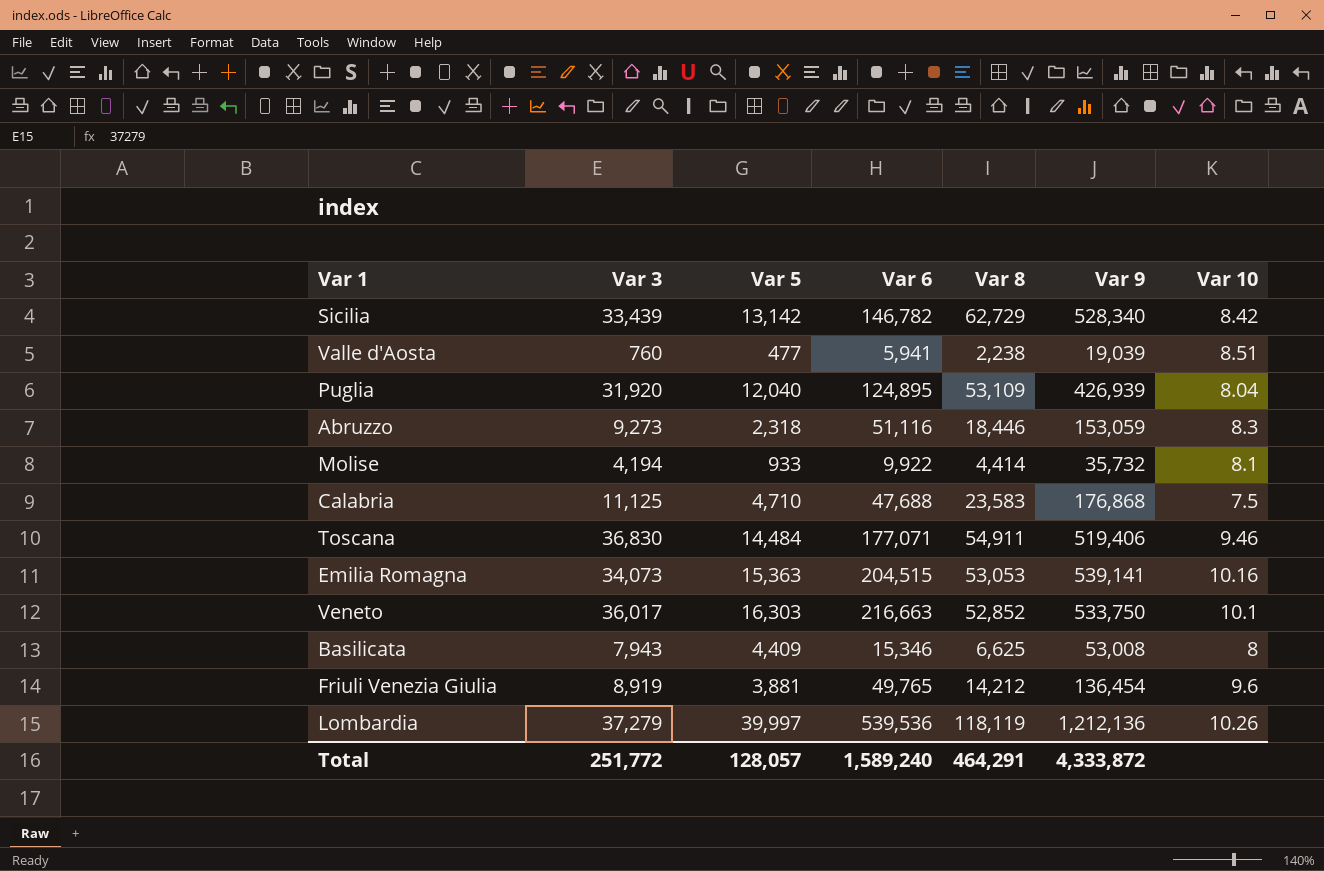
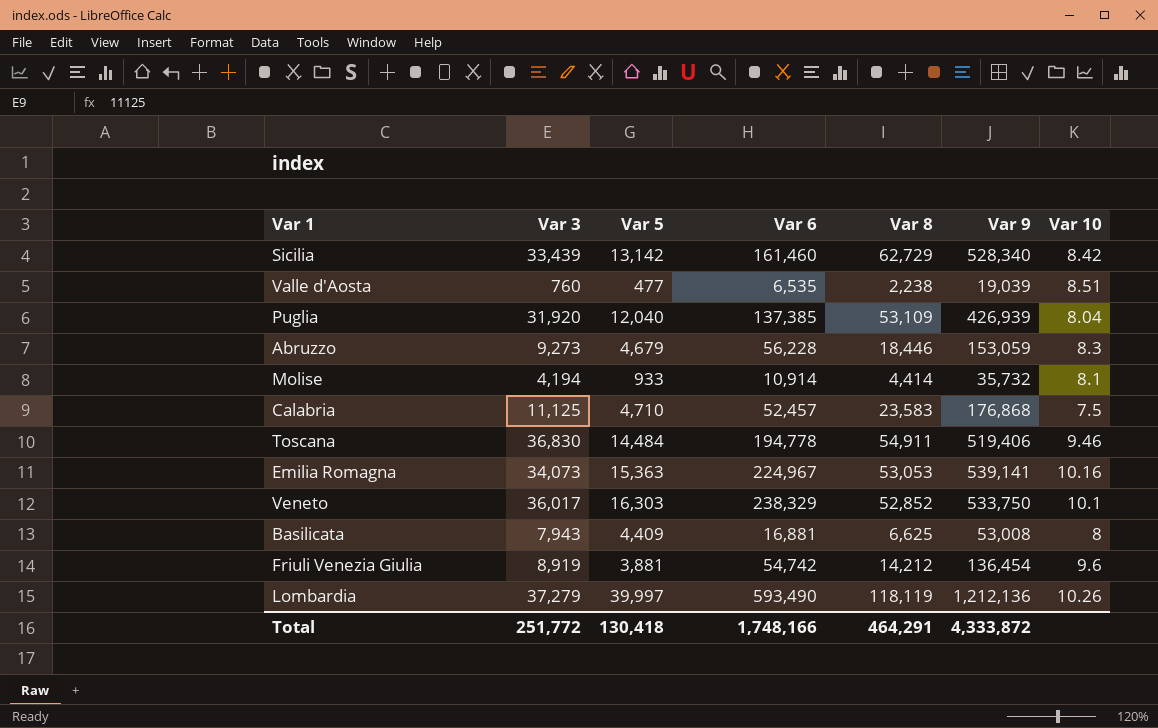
Sicilia | Var 6: 146,782 -> 161,460
Valle d'Aosta | Var 6: 5,941 -> 6,535
Puglia | Var 6: 124,895 -> 137,385
Abruzzo | Var 5: 2,318 -> 4,679
Abruzzo | Var 6: 51,116 -> 56,228
Molise | Var 6: 9,922 -> 10,914
Calabria | Var 6: 47,688 -> 52,457
Toscana | Var 6: 177,071 -> 194,778
Emilia Romagna | Var 6: 204,515 -> 224,967
Veneto | Var 6: 216,663 -> 238,329
Basilicata | Var 6: 15,346 -> 16,881
Friuli Venezia Giulia | Var 6: 49,765 -> 54,742
Lombardia | Var 6: 539,536 -> 593,490
Total | Var 5: 128,057 -> 130,418
Total | Var 6: 1,589,240 -> 1,748,166

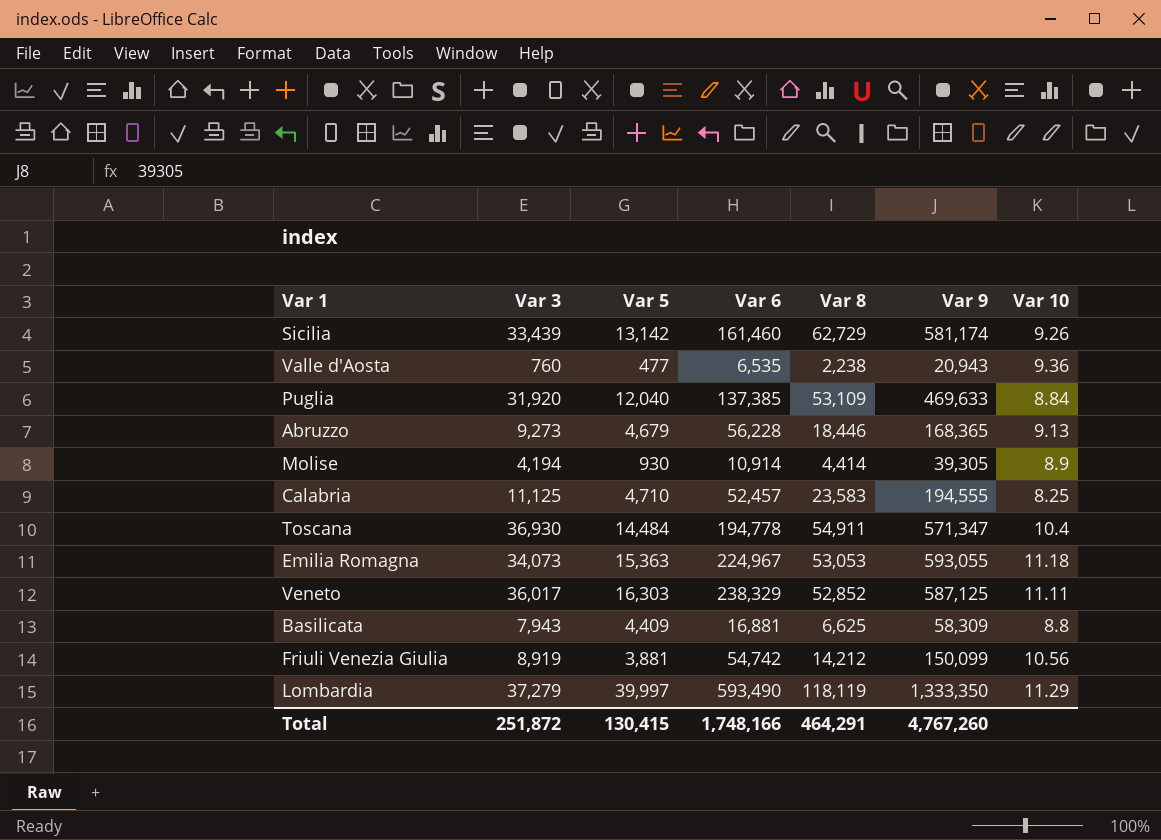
Sicilia | Var 9: 528,340 -> 581,174
Sicilia | Var 10: 8.42 -> 9.26
Valle d'Aosta | Var 9: 19,039 -> 20,943
Valle d'Aosta | Var 10: 8.51 -> 9.36
Puglia | Var 9: 426,939 -> 469,633
Puglia | Var 10: 8.04 -> 8.84
Abruzzo | Var 9: 153,059 -> 168,365
Abruzzo | Var 10: 8.3 -> 9.13
Molise | Var 5: 933 -> 930
Molise | Var 9: 35,732 -> 39,305
Molise | Var 10: 8.1 -> 8.9
Calabria | Var 9: 176,868 -> 194,555
Calabria | Var 10: 7.5 -> 8.25
Toscana | Var 3: 36,830 -> 36,930
Toscana | Var 9: 519,406 -> 571,347
Toscana | Var 10: 9.46 -> 10.4
Emilia Romagna | Var 9: 539,141 -> 593,055
Emilia Romagna | Var 10: 10.16 -> 11.18
Veneto | Var 9: 533,750 -> 587,125
Veneto | Var 10: 10.1 -> 11.11
Basilicata | Var 9: 53,008 -> 58,309
Basilicata | Var 10: 8 -> 8.8
Friuli Venezia Giulia | Var 9: 136,454 -> 150,099
Friuli Venezia Giulia | Var 10: 9.6 -> 10.56
Lombardia | Var 9: 1,212,136 -> 1,333,350
Lombardia | Var 10: 10.26 -> 11.29
Total | Var 3: 251,772 -> 251,872
Total | Var 5: 130,418 -> 130,415
Total | Var 9: 4,333,872 -> 4,767,260

